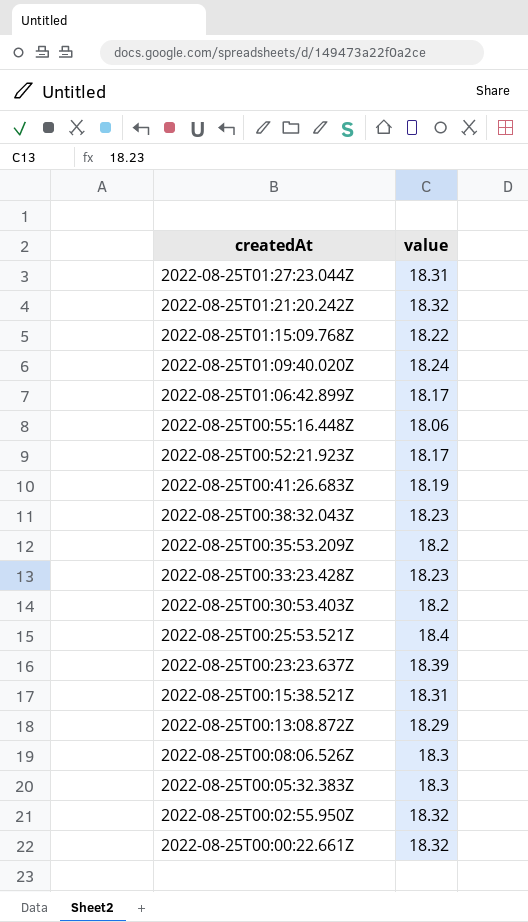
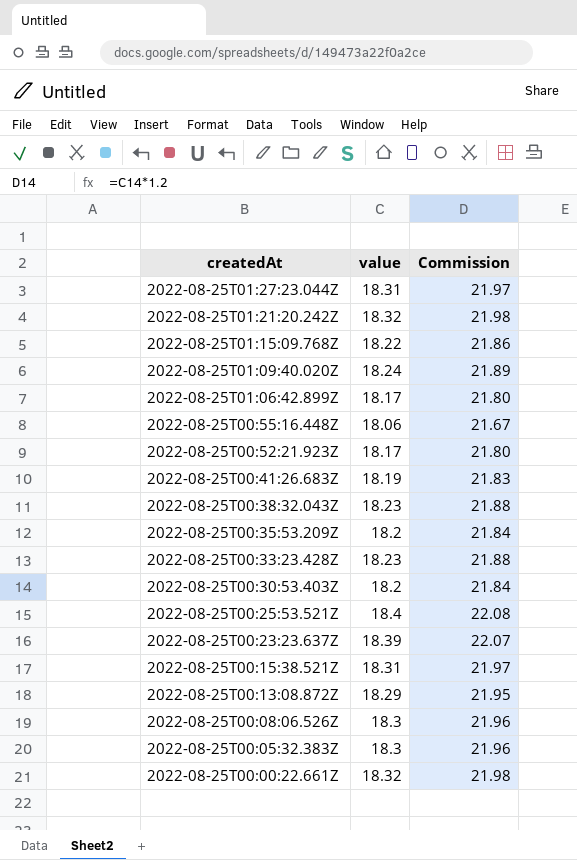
column Commission | formula: none -> [value] * 1.2
row 2022-08-25T00:02:55.950Z: 18.32 -> none

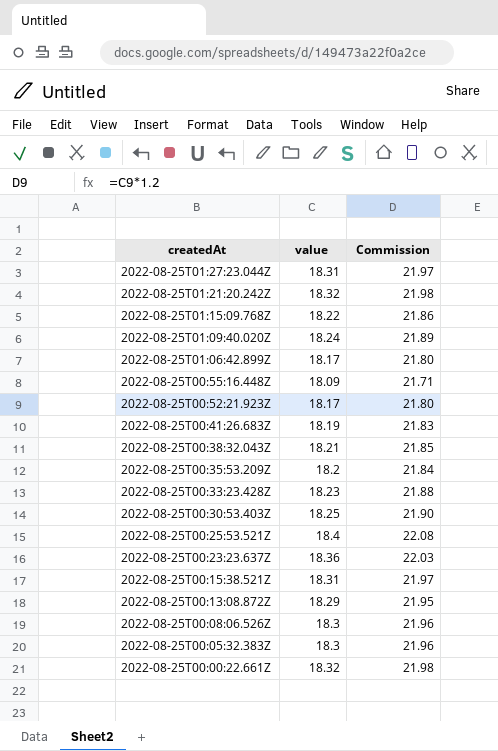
2022-08-25T00:55:16.448Z | value: 18.06 -> 18.09
2022-08-25T00:55:16.448Z | Commission: 21.67 -> 21.71
2022-08-25T00:38:32.043Z | value: 18.23 -> 18.21
2022-08-25T00:38:32.043Z | Commission: 21.88 -> 21.85
2022-08-25T00:30:53.403Z | value: 18.2 -> 18.25
2022-08-25T00:30:53.403Z | Commission: 21.84 -> 21.90
2022-08-25T00:23:23.637Z | value: 18.39 -> 18.36
2022-08-25T00:23:23.637Z | Commission: 22.07 -> 22.03

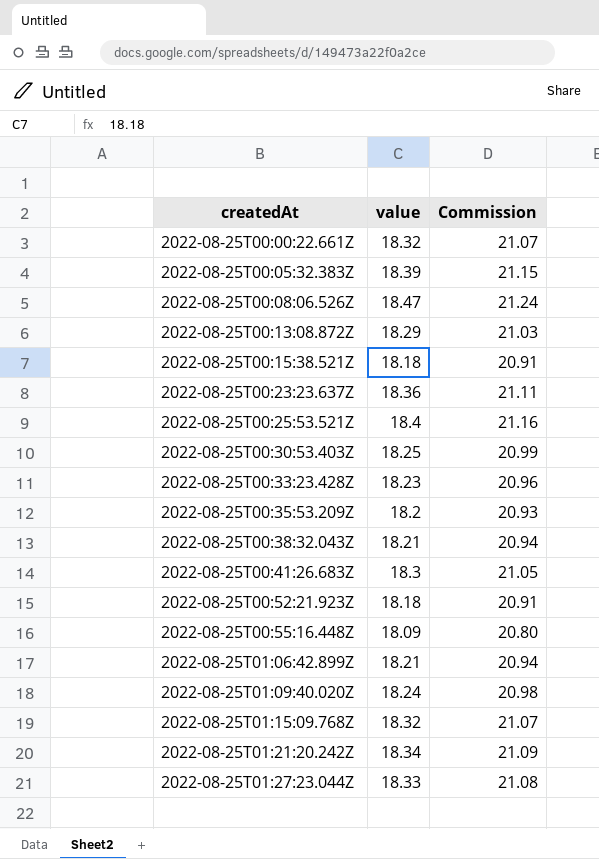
row order: createdAt descending -> createdAt ascending
column Commission | formula: [value] * 1.2 -> [value] * 1.15
2022-08-25T00:05:32.383Z | value: 18.3 -> 18.39
2022-08-25T00:08:06.526Z | value: 18.3 -> 18.47
2022-08-25T00:15:38.521Z | value: 18.31 -> 18.18
2022-08-25T00:41:26.683Z | value: 18.19 -> 18.3
2022-08-25T00:52:21.923Z | value: 18.17 -> 18.18
2022-08-25T01:06:42.899Z | value: 18.17 -> 18.21
2022-08-25T01:15:09.768Z | value: 18.22 -> 18.32
2022-08-25T01:21:20.242Z | value: 18.32 -> 18.34
2022-08-25T01:27:23.044Z | value: 18.31 -> 18.33

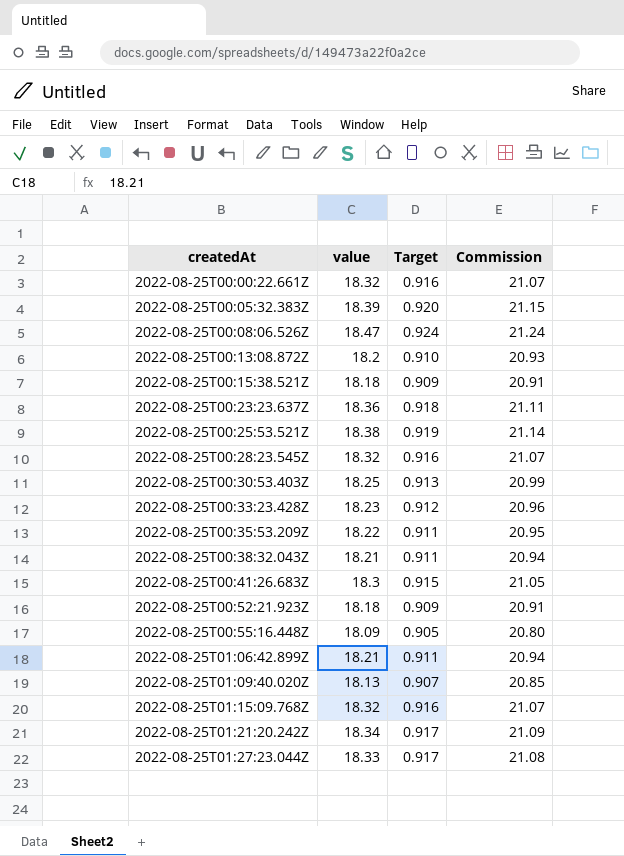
column Target | formula: none -> [value] * 0.05
2022-08-25T00:13:08.872Z | value: 18.29 -> 18.2
2022-08-25T00:13:08.872Z | Commission: 21.03 -> 20.93
2022-08-25T00:25:53.521Z | value: 18.4 -> 18.38
2022-08-25T00:25:53.521Z | Commission: 21.16 -> 21.14
row 2022-08-25T00:28:23.545Z: none -> 18.32 | 0.916 | 21.07
2022-08-25T00:35:53.209Z | value: 18.2 -> 18.22
2022-08-25T00:35:53.209Z | Commission: 20.93 -> 20.95
2022-08-25T01:09:40.020Z | value: 18.24 -> 18.13
2022-08-25T01:09:40.020Z | Commission: 20.98 -> 20.85

